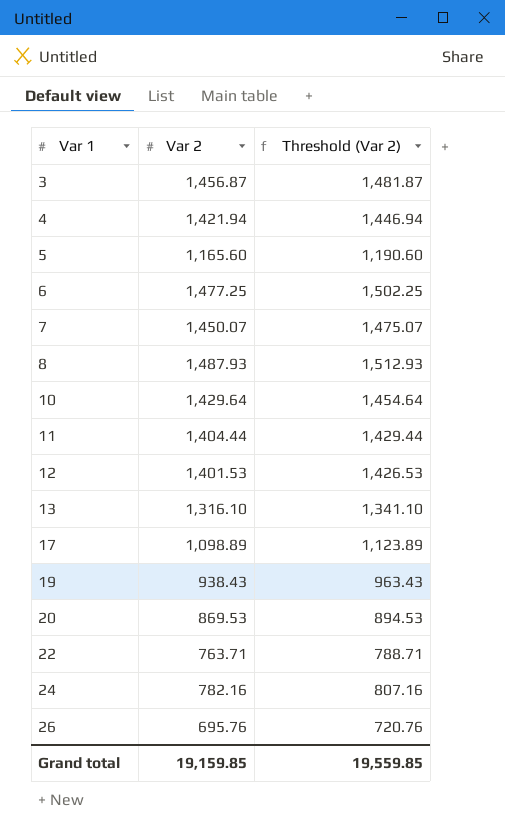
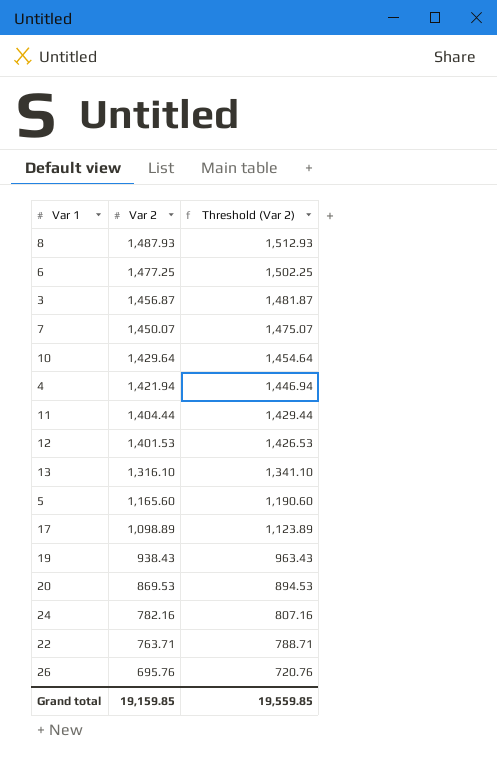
row order: Var 1 ascending -> Var 2 descending

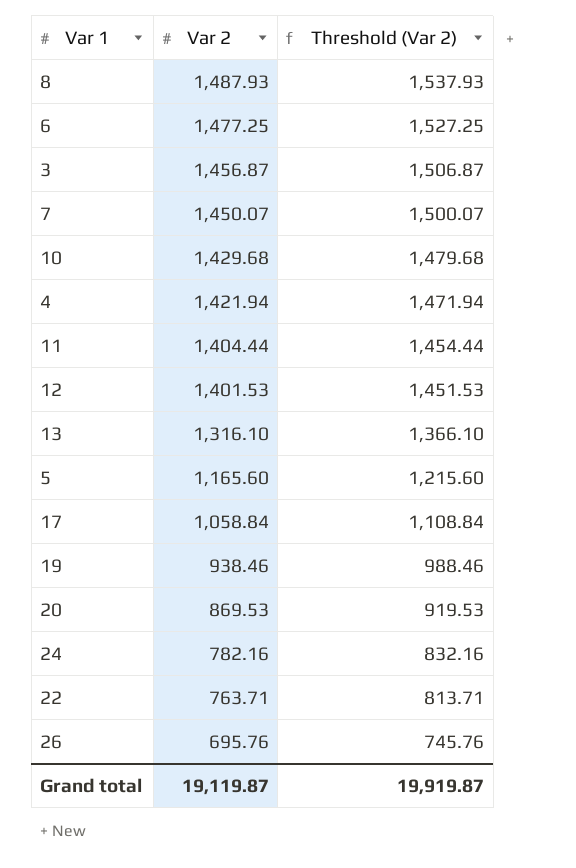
column Threshold (Var 2) | formula: [Var 2] + 25 -> [Var 2] + 50
10 | Var 2: 1,429.64 -> 1,429.68
17 | Var 2: 1,098.89 -> 1,058.84
19 | Var 2: 938.43 -> 938.46
Grand total | Var 2: 19,159.85 -> 19,119.87
Grand total | Threshold (Var 2): 19,559.85 -> 19,919.87

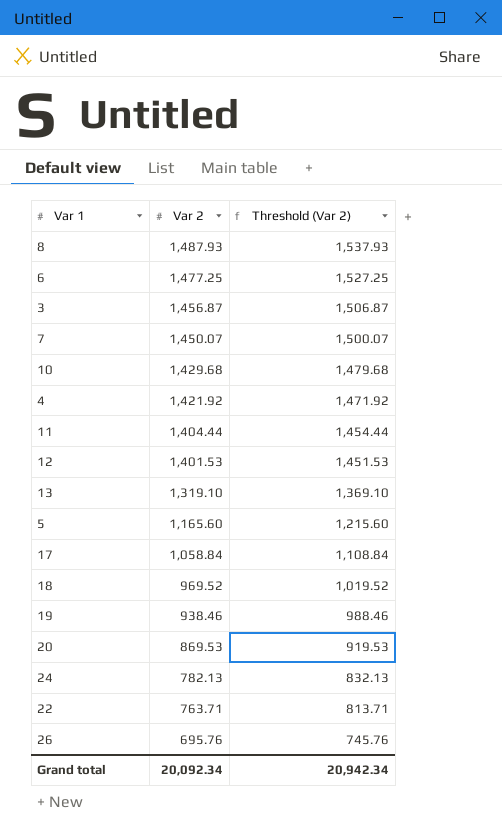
4 | Var 2: 1,421.94 -> 1,421.92
4 | Threshold (Var 2): 1,471.94 -> 1,471.92
13 | Var 2: 1,316.10 -> 1,319.10
13 | Threshold (Var 2): 1,366.10 -> 1,369.10
row 18: none -> 969.52 | 1,019.52
24 | Var 2: 782.16 -> 782.13
24 | Threshold (Var 2): 832.16 -> 832.13
Grand total | Var 2: 19,119.87 -> 20,092.34
Grand total | Threshold (Var 2): 19,919.87 -> 20,942.34

